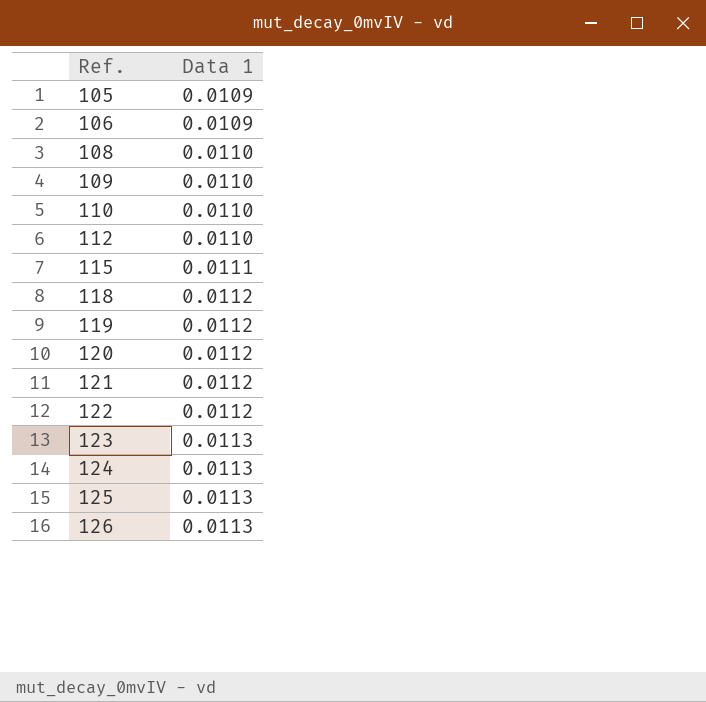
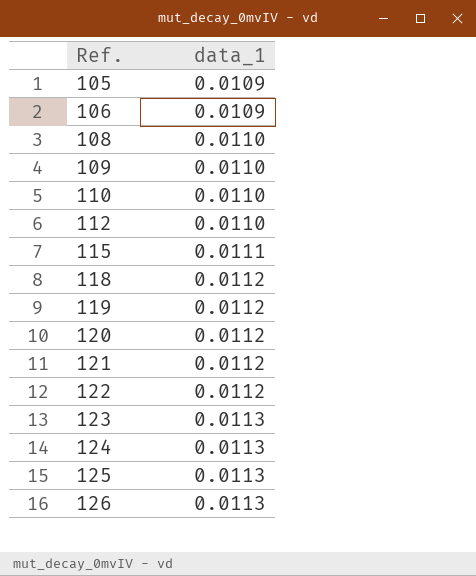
column name: Data 1 -> data_1

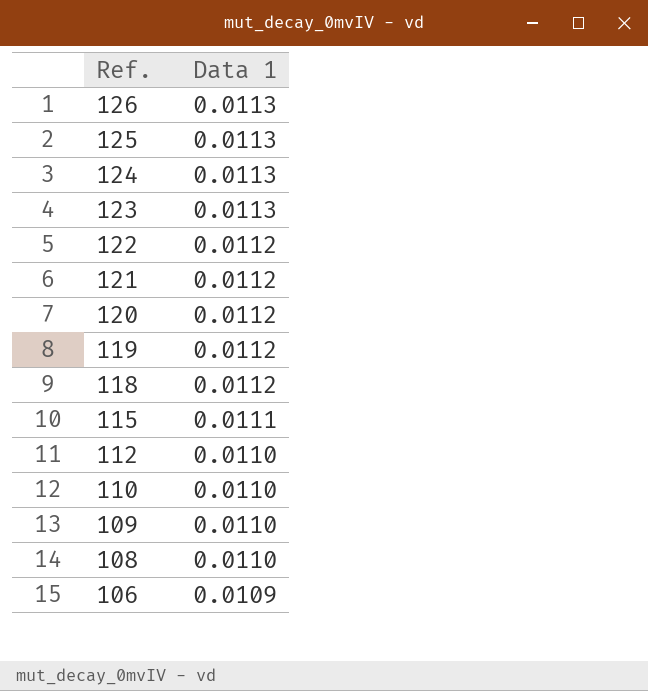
row order: Ref. ascending -> Ref. descending
column name: data_1 -> Data 1
row 105: 0.0109 -> none

